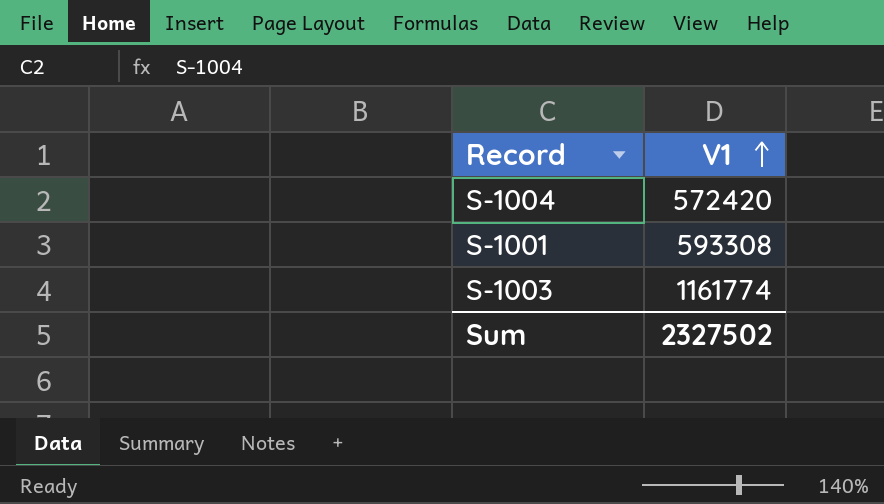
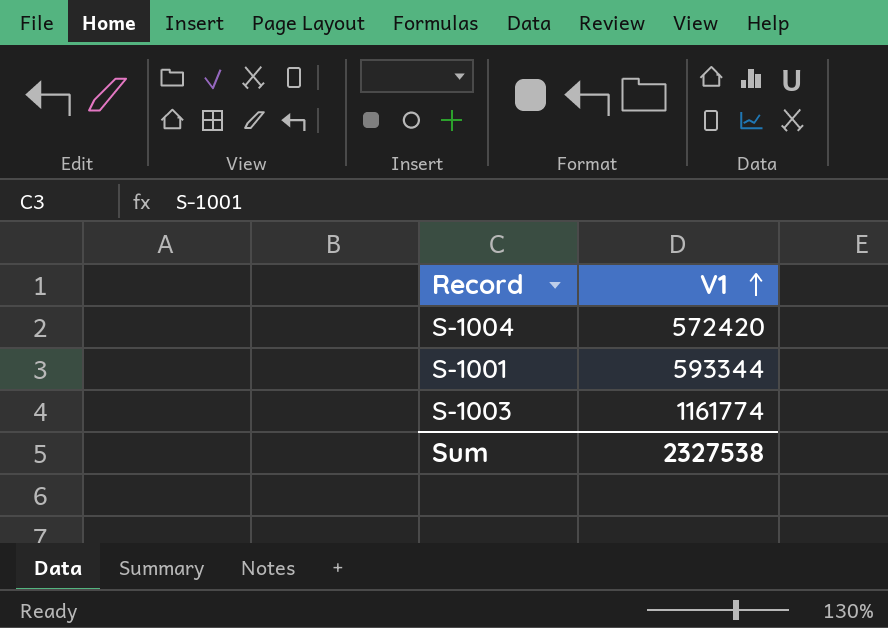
S-1001 | V1: 593308 -> 593344
Sum | V1: 2327502 -> 2327538

